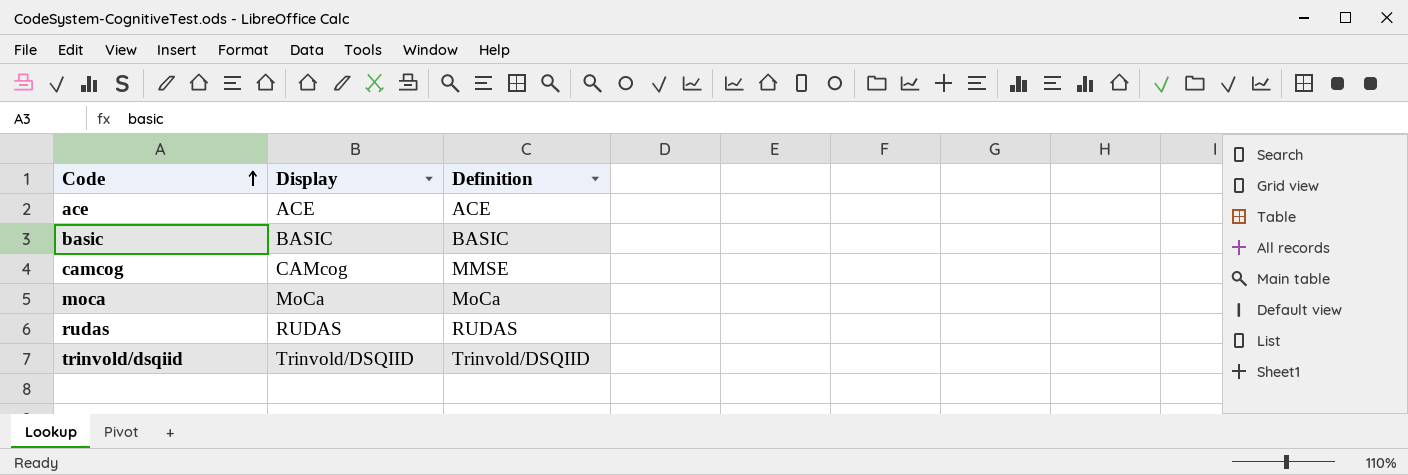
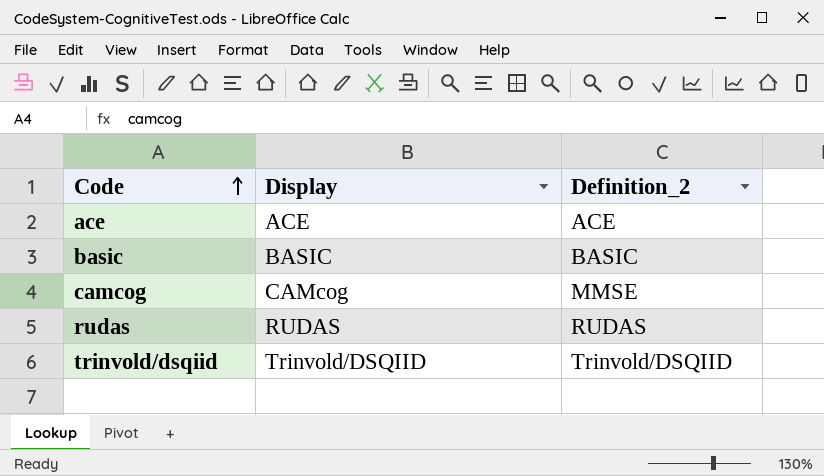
column name: Definition -> Definition_2
row moca: MoCa | MoCa -> none

